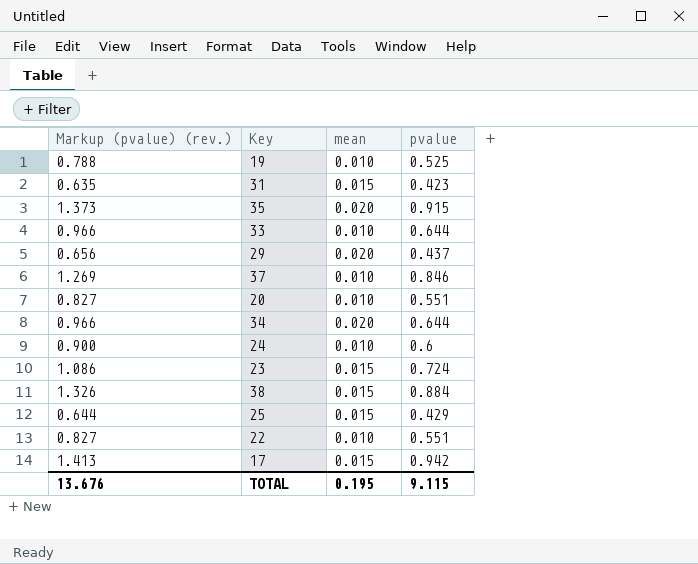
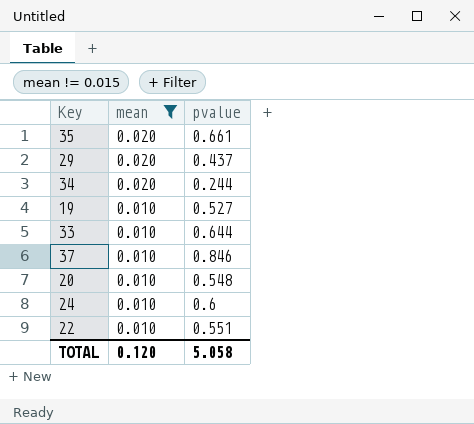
filter: none -> mean != 0.015
row order: none -> mean descending
column Markup (pvalue) (rev.) | formula: [pvalue] * 1.5 -> none
35 | pvalue: 0.915 -> 0.661
34 | pvalue: 0.644 -> 0.244
19 | pvalue: 0.525 -> 0.527
20 | pvalue: 0.551 -> 0.548
TOTAL | mean: 0.195 -> 0.120
TOTAL | pvalue: 9.115 -> 5.058

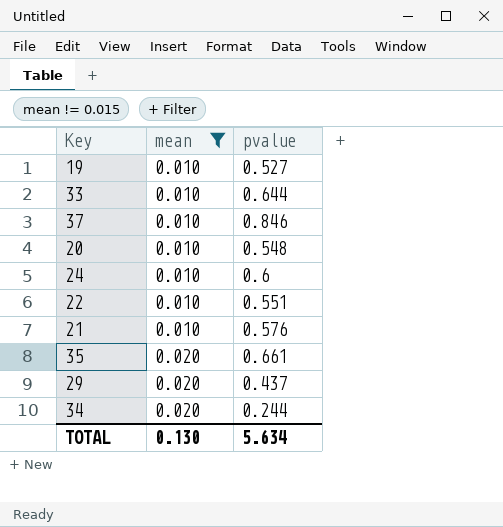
row order: mean descending -> mean ascending
row 21: none -> 0.010 | 0.576
TOTAL | mean: 0.120 -> 0.130
TOTAL | pvalue: 5.058 -> 5.634

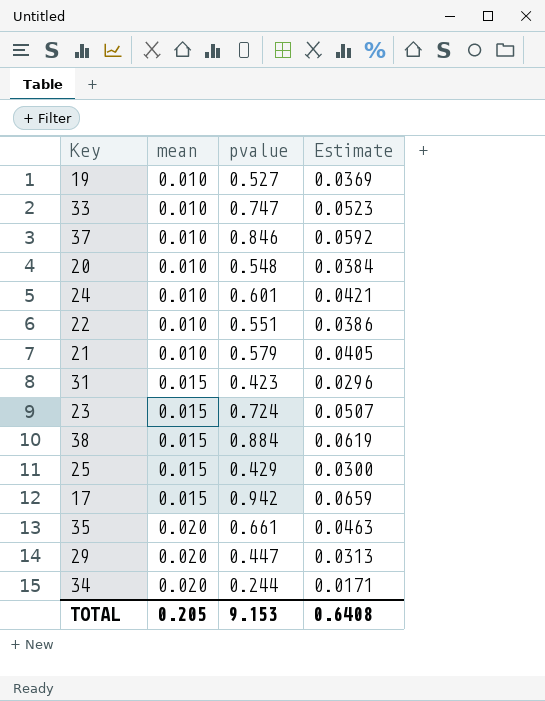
filter: mean != 0.015 -> none
column Estimate | formula: none -> [pvalue] * 0.07
33 | pvalue: 0.644 -> 0.747
24 | pvalue: 0.6 -> 0.601
21 | pvalue: 0.576 -> 0.579
29 | pvalue: 0.437 -> 0.447
TOTAL | mean: 0.130 -> 0.205
TOTAL | pvalue: 5.634 -> 9.153

